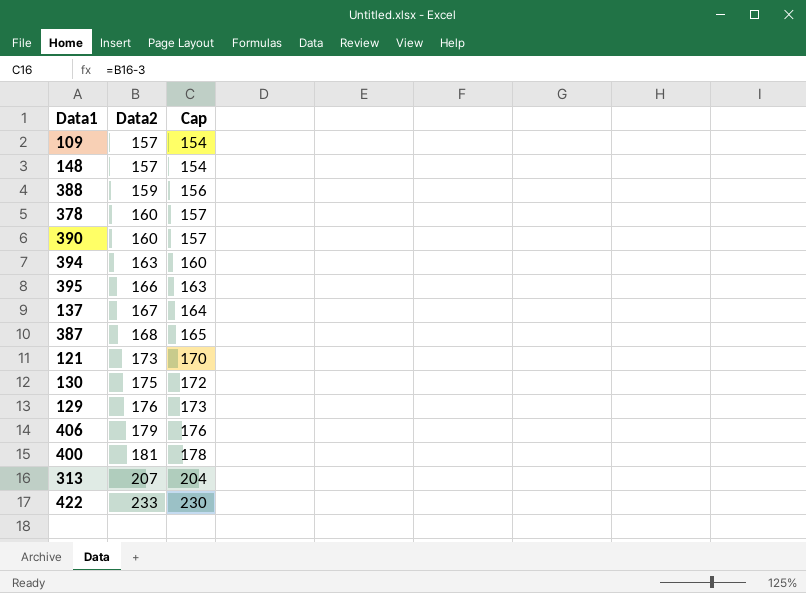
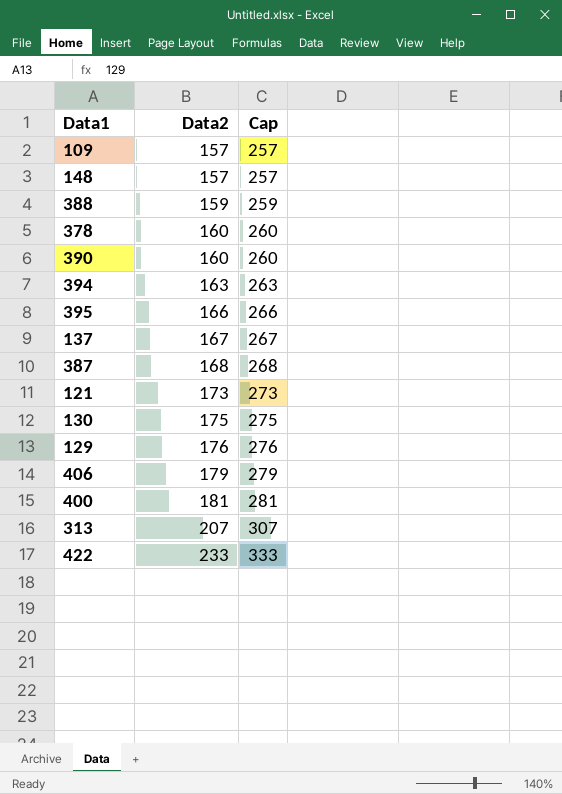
column Cap | formula: [Data2] - 3 -> [Data2] + 100

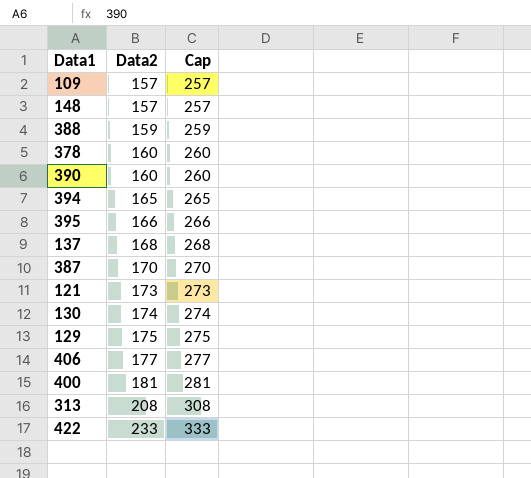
394 | Data2: 163 -> 165
394 | Cap: 263 -> 265
137 | Data2: 167 -> 168
137 | Cap: 267 -> 268
387 | Data2: 168 -> 170
387 | Cap: 268 -> 270
130 | Data2: 175 -> 174
130 | Cap: 275 -> 274
129 | Data2: 176 -> 175
129 | Cap: 276 -> 275
406 | Data2: 179 -> 177
406 | Cap: 279 -> 277
313 | Data2: 207 -> 208
313 | Cap: 307 -> 308

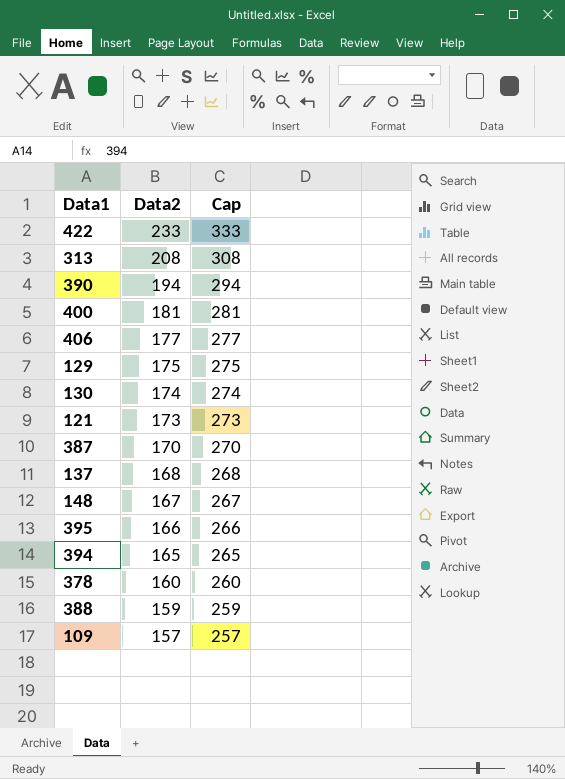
row order: Data2 ascending -> Data2 descending
390 | Data2: 160 -> 194
390 | Cap: 260 -> 294
148 | Data2: 157 -> 167
148 | Cap: 257 -> 267

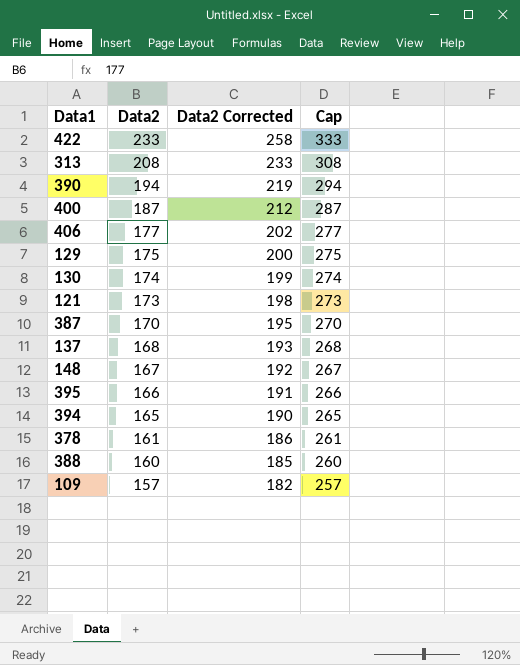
column Data2 Corrected | formula: none -> [Data2] + 25
400 | Data2: 181 -> 187
400 | Cap: 281 -> 287
378 | Data2: 160 -> 161
378 | Cap: 260 -> 261
388 | Data2: 159 -> 160
388 | Cap: 259 -> 260

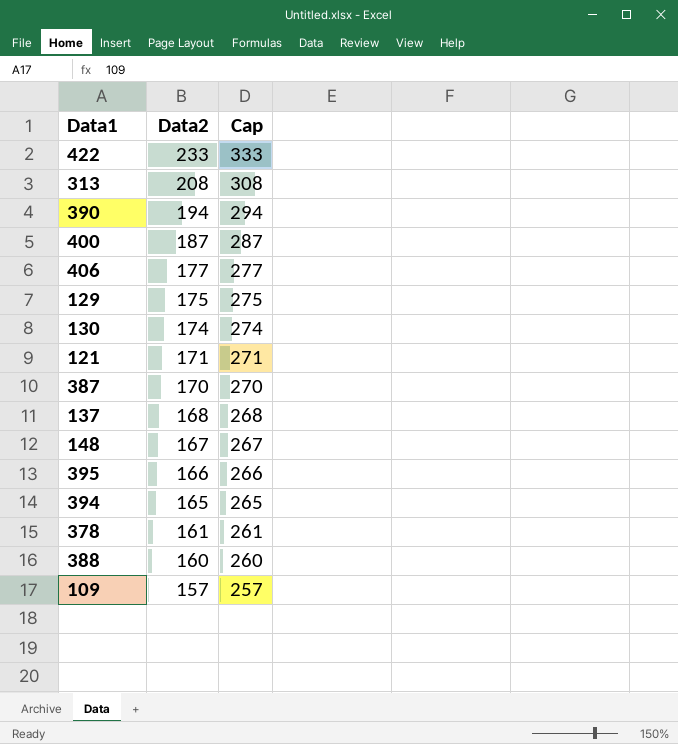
column Data2 Corrected | formula: [Data2] + 25 -> none
121 | Data2: 173 -> 171
121 | Cap: 273 -> 271

